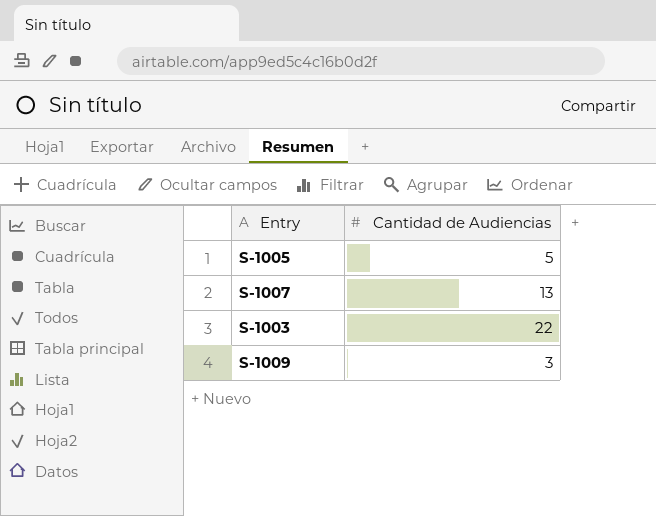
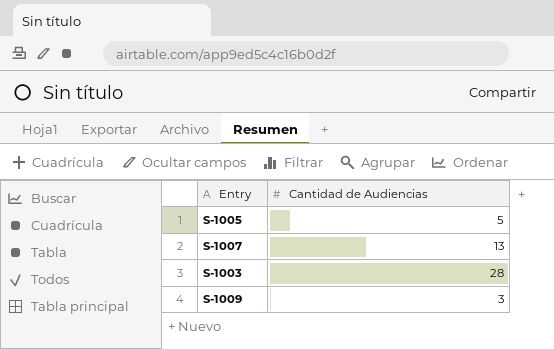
S-1003 | Cantidad de Audiencias: 22 -> 28

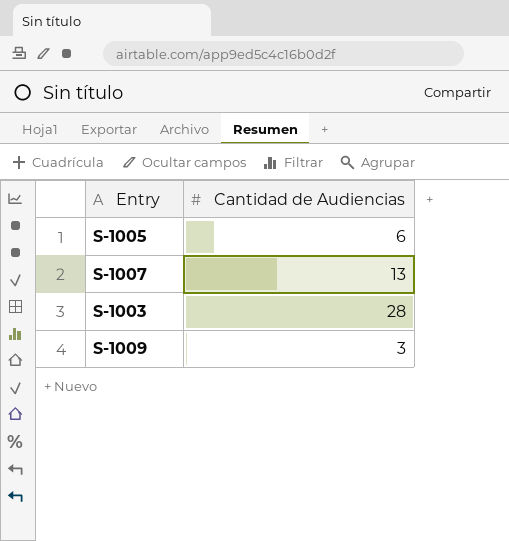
S-1005 | Cantidad de Audiencias: 5 -> 6

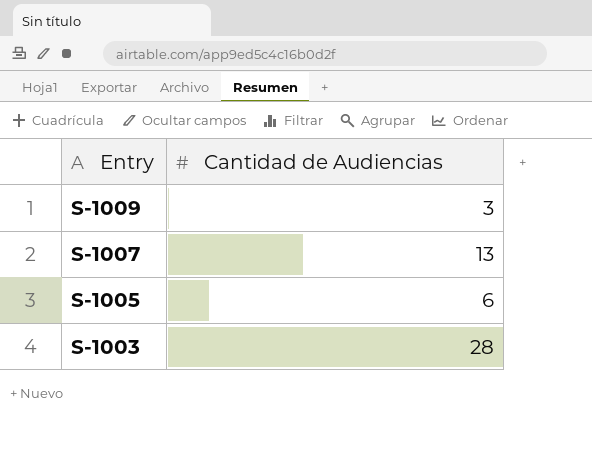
row order: none -> Entry descending

